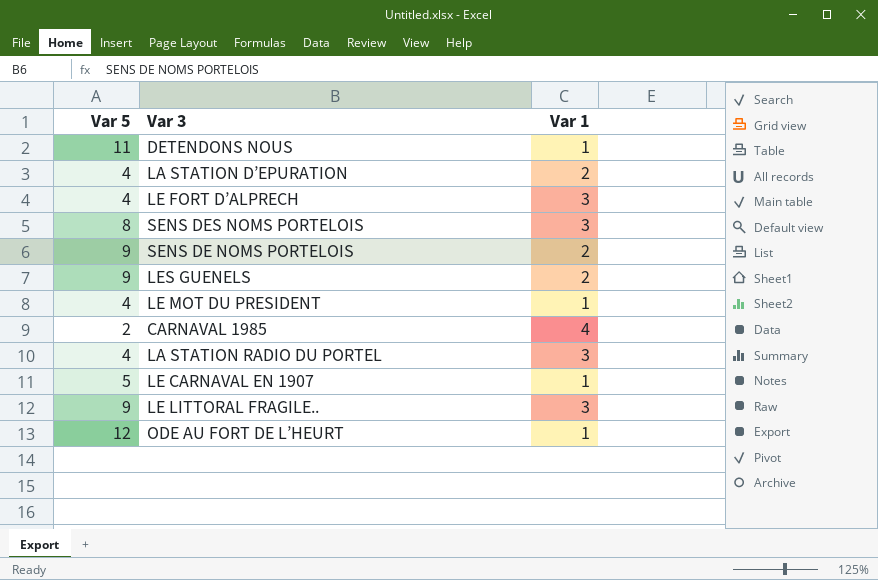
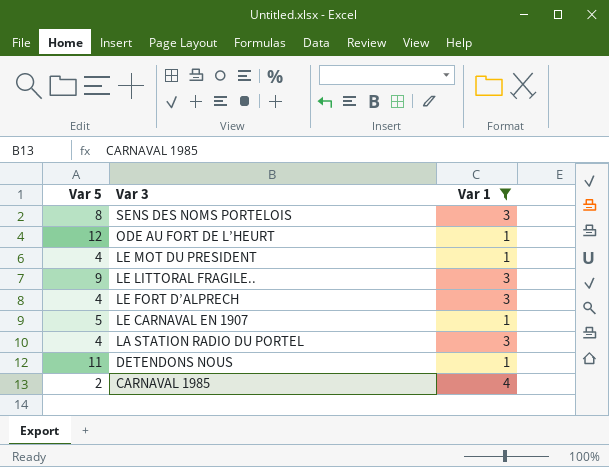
filter: none -> Var 1 != 2
row order: none -> Var 3 descending

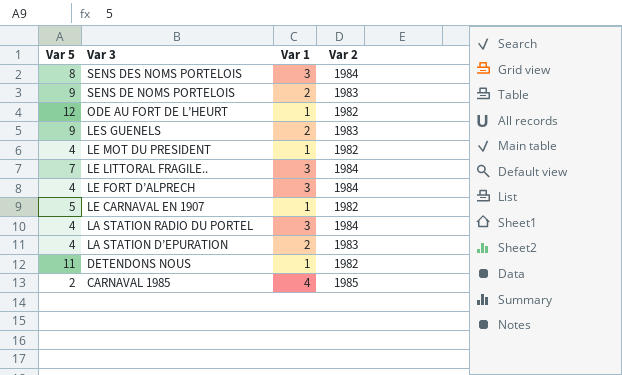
filter: Var 1 != 2 -> none
column Var 2 | position: none -> 4
LE LITTORAL FRAGILE.. | Var 5: 9 -> 7

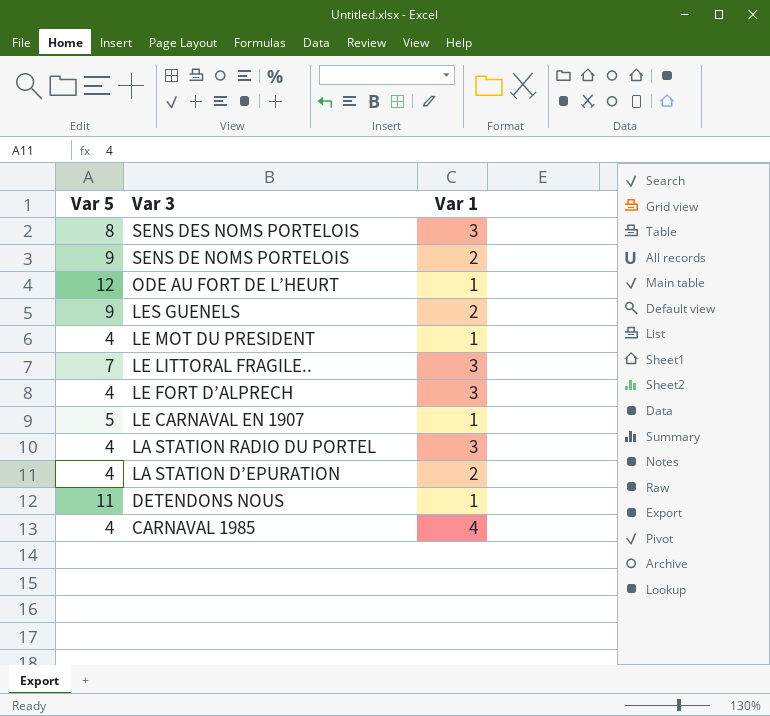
column Var 2 | position: 4 -> none
CARNAVAL 1985 | Var 5: 2 -> 4

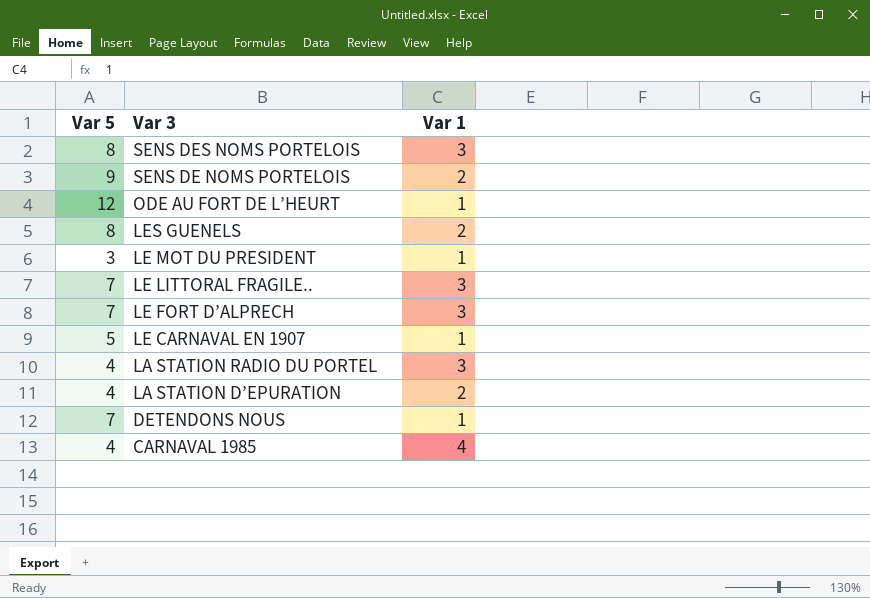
LES GUENELS | Var 5: 9 -> 8
LE MOT DU PRESIDENT | Var 5: 4 -> 3
LE FORT D’ALPRECH | Var 5: 4 -> 7
DETENDONS NOUS | Var 5: 11 -> 7

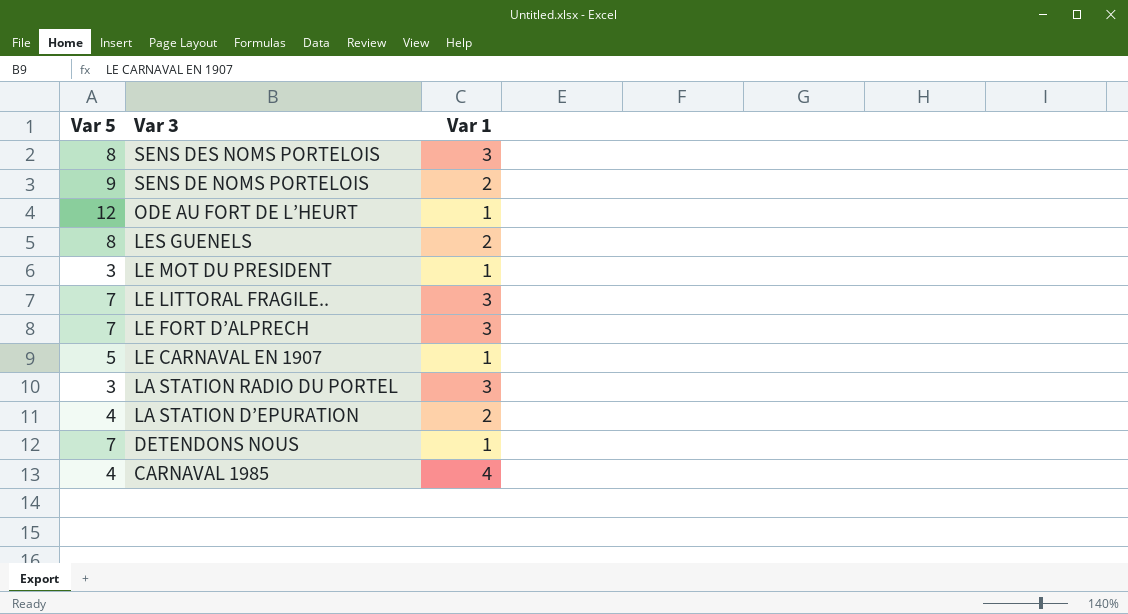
LA STATION RADIO DU PORTEL | Var 5: 4 -> 3

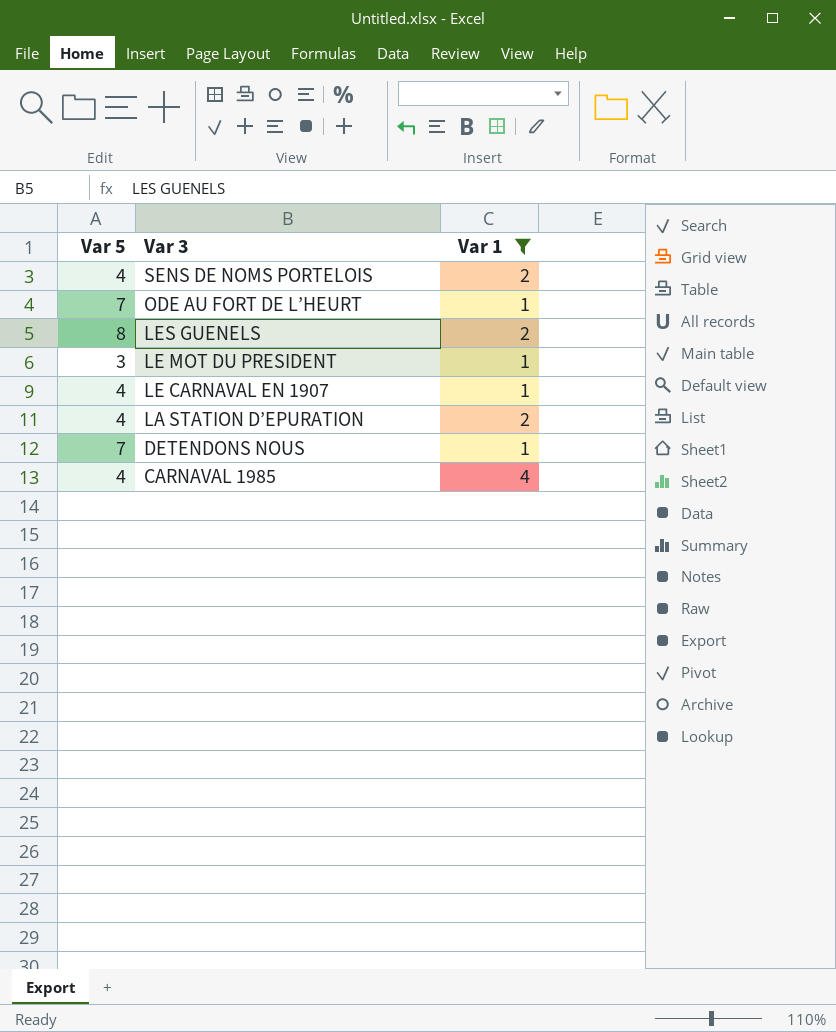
filter: none -> Var 1 != 3
SENS DE NOMS PORTELOIS | Var 5: 9 -> 4
ODE AU FORT DE L’HEURT | Var 5: 12 -> 7
LE CARNAVAL EN 1907 | Var 5: 5 -> 4

